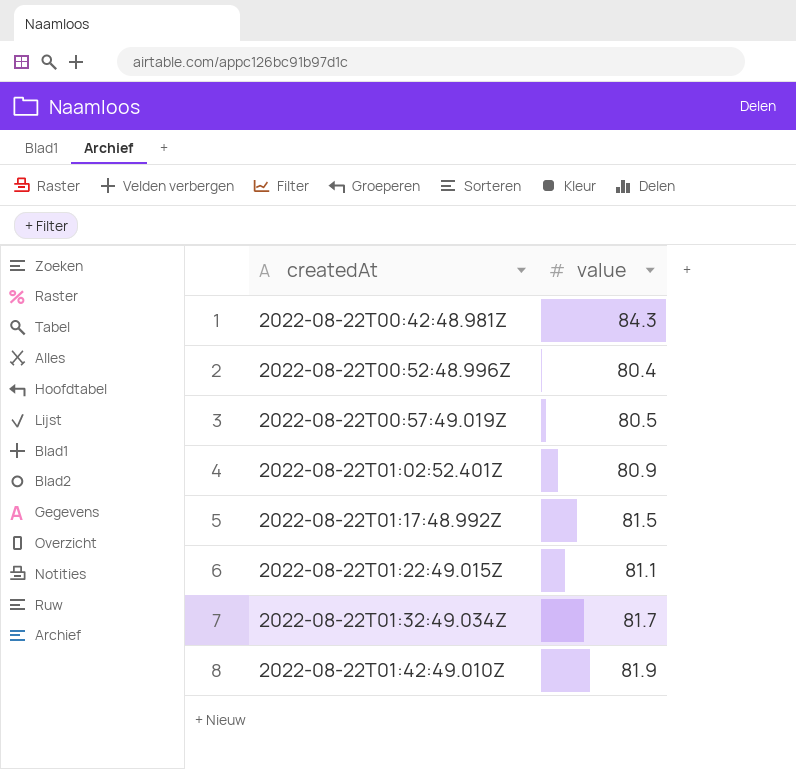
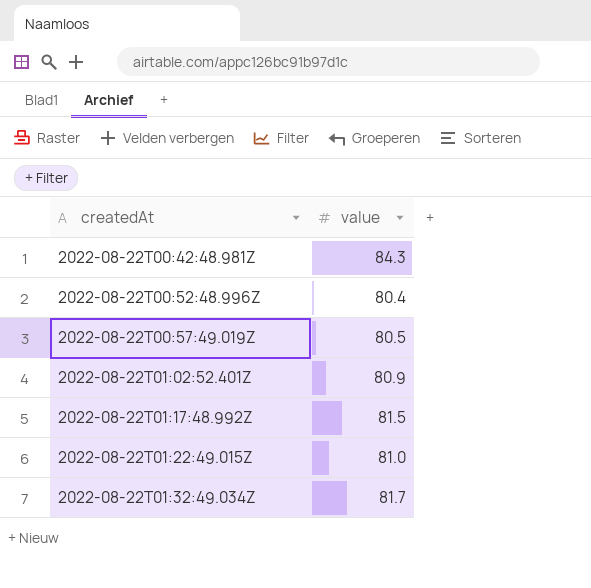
row 2022-08-22T01:42:49.010Z: 81.9 -> none
2022-08-22T01:22:49.015Z | value: 81.1 -> 81.0

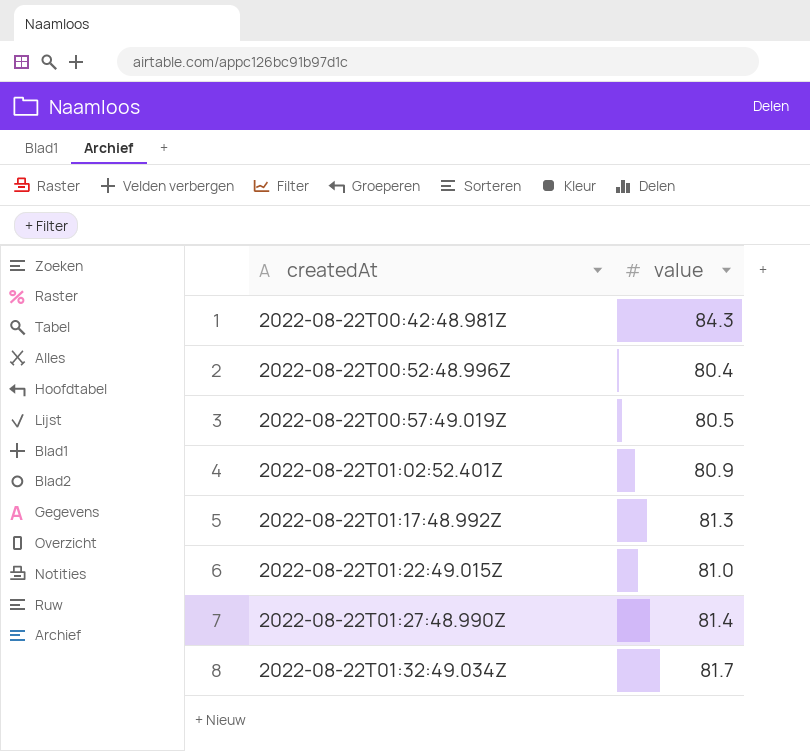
2022-08-22T01:17:48.992Z | value: 81.5 -> 81.3
row 2022-08-22T01:27:48.990Z: none -> 81.4

